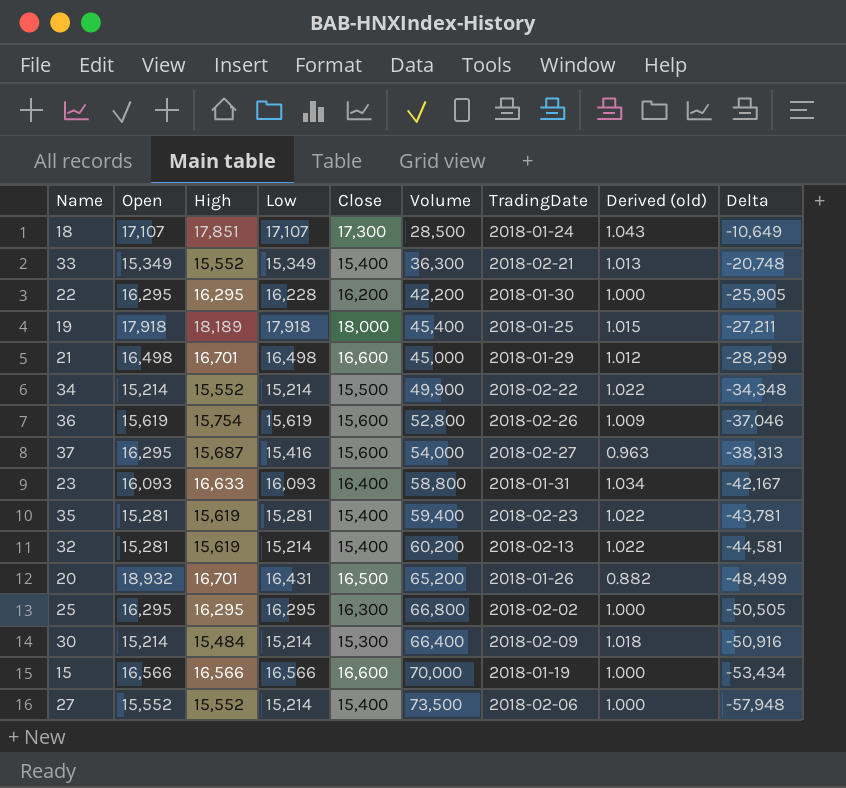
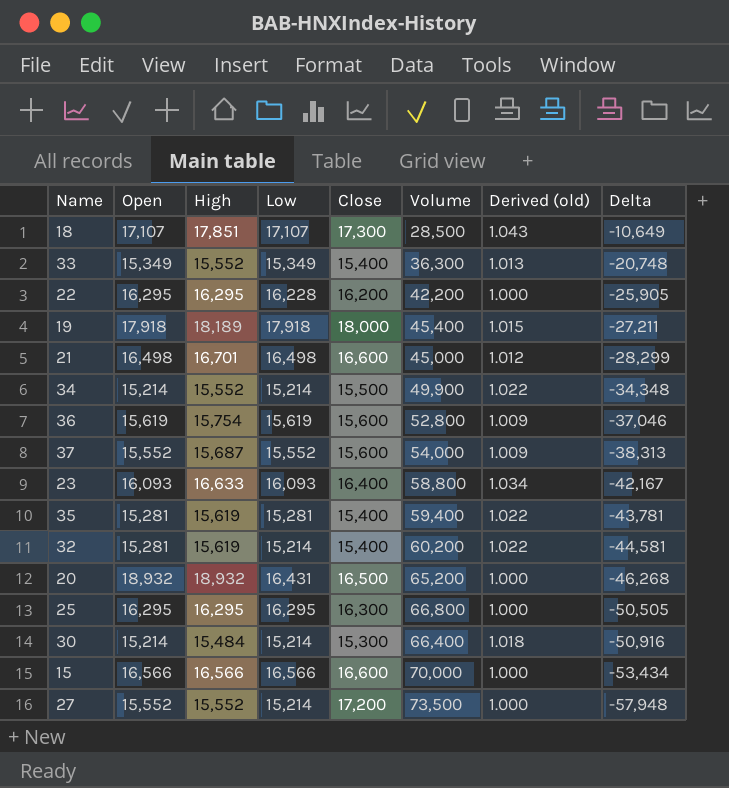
column TradingDate | position: 7 -> none
37 | Open: 16,295 -> 15,552
37 | Low: 15,416 -> 15,552
37 | Derived (old): 0.963 -> 1.009
20 | High: 16,701 -> 18,932
20 | Derived (old): 0.882 -> 1.000
20 | Delta: -48,499 -> -46,268
27 | Close: 15,400 -> 17,200

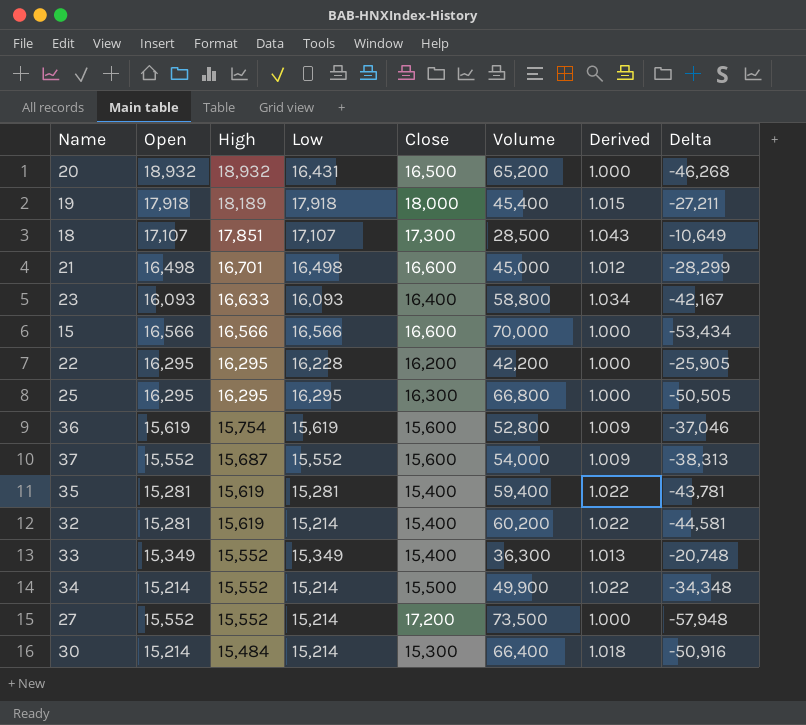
row order: Delta descending -> High descending
column name: Derived (old) -> Derived

